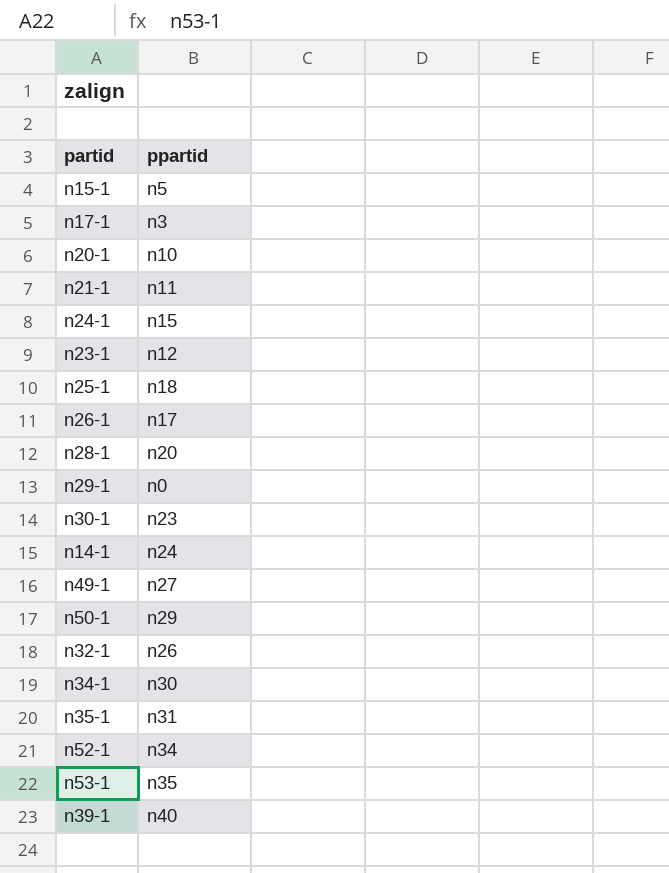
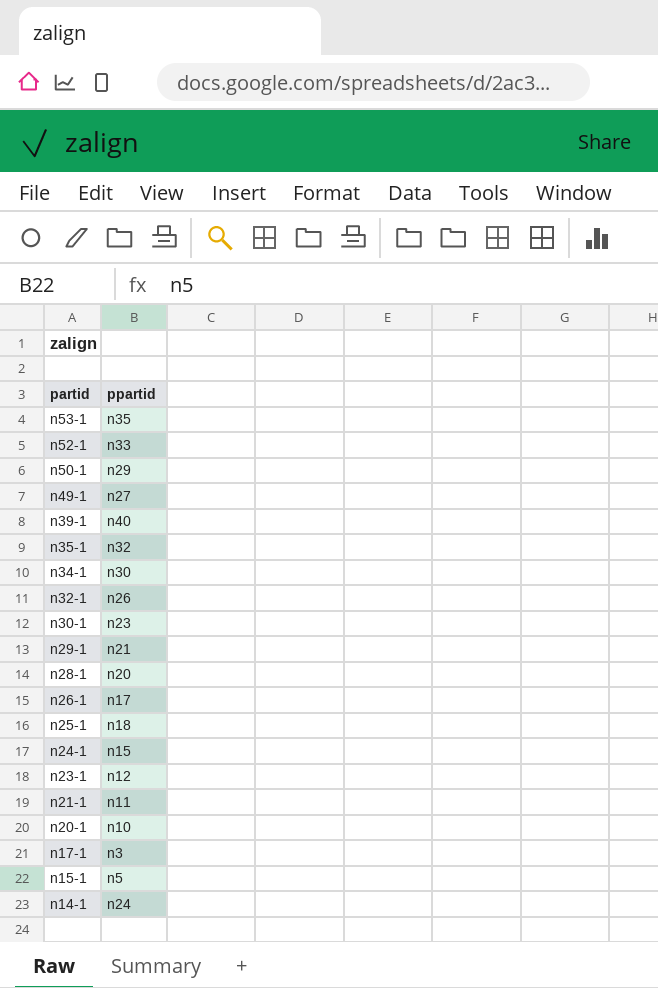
row order: none -> partid descending
n52-1 | ppartid: n34 -> n33
n35-1 | ppartid: n31 -> n32
n29-1 | ppartid: n0 -> n21

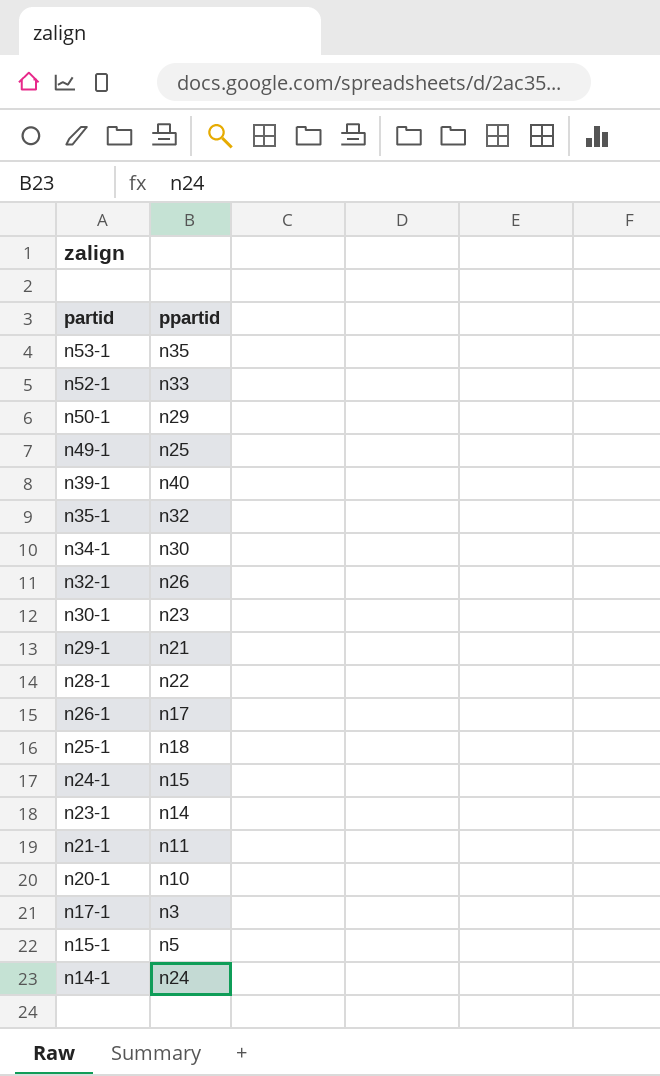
n49-1 | ppartid: n27 -> n25
n28-1 | ppartid: n20 -> n22
n23-1 | ppartid: n12 -> n14

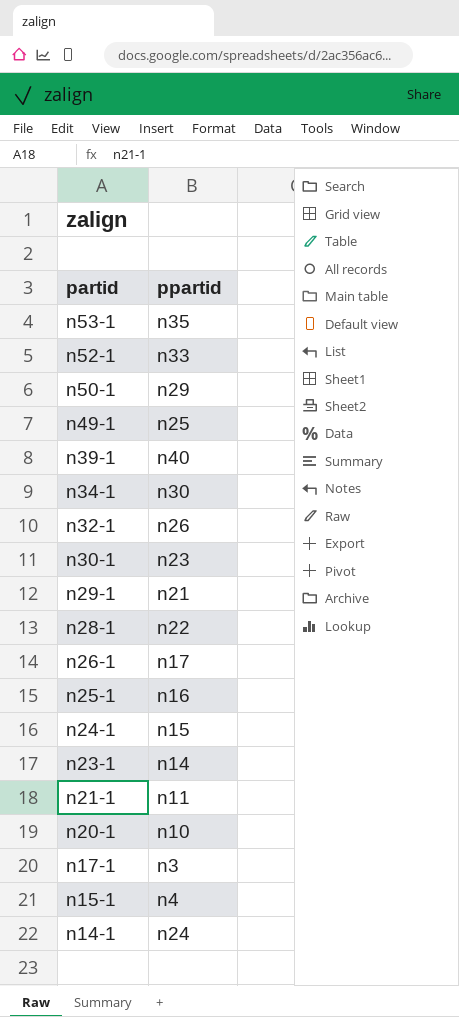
row n35-1: n32 -> none
n25-1 | ppartid: n18 -> n16
n15-1 | ppartid: n5 -> n4

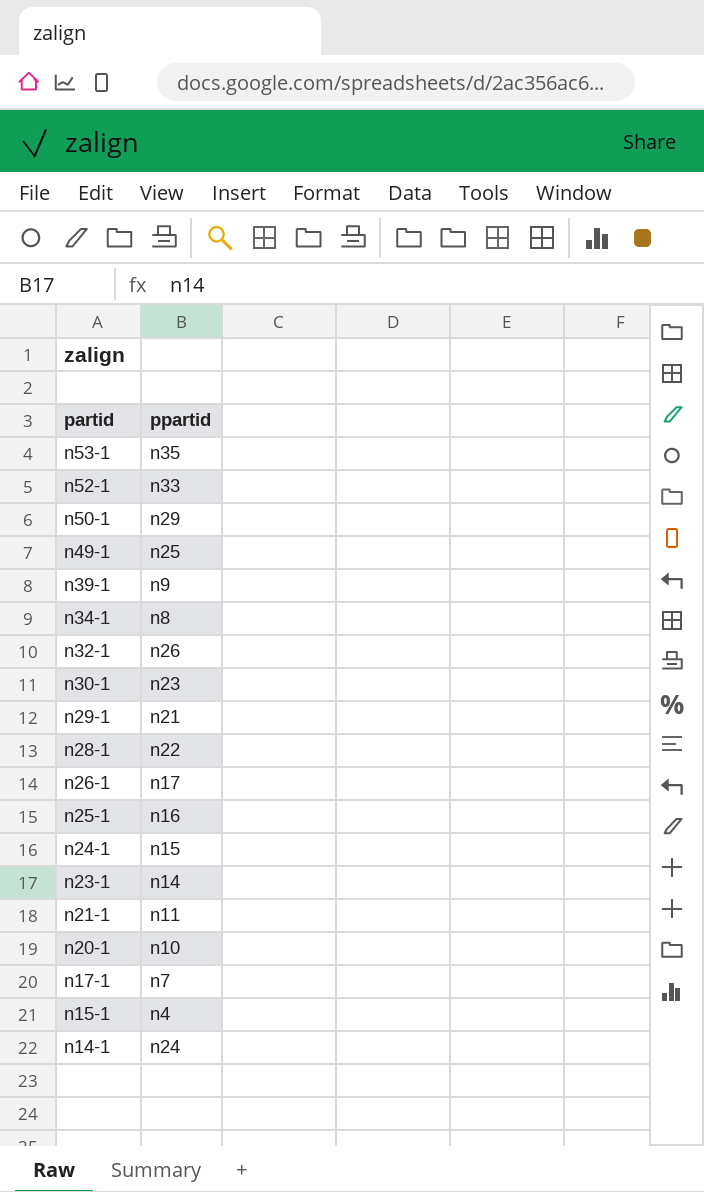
n39-1 | ppartid: n40 -> n9
n34-1 | ppartid: n30 -> n8
n17-1 | ppartid: n3 -> n7

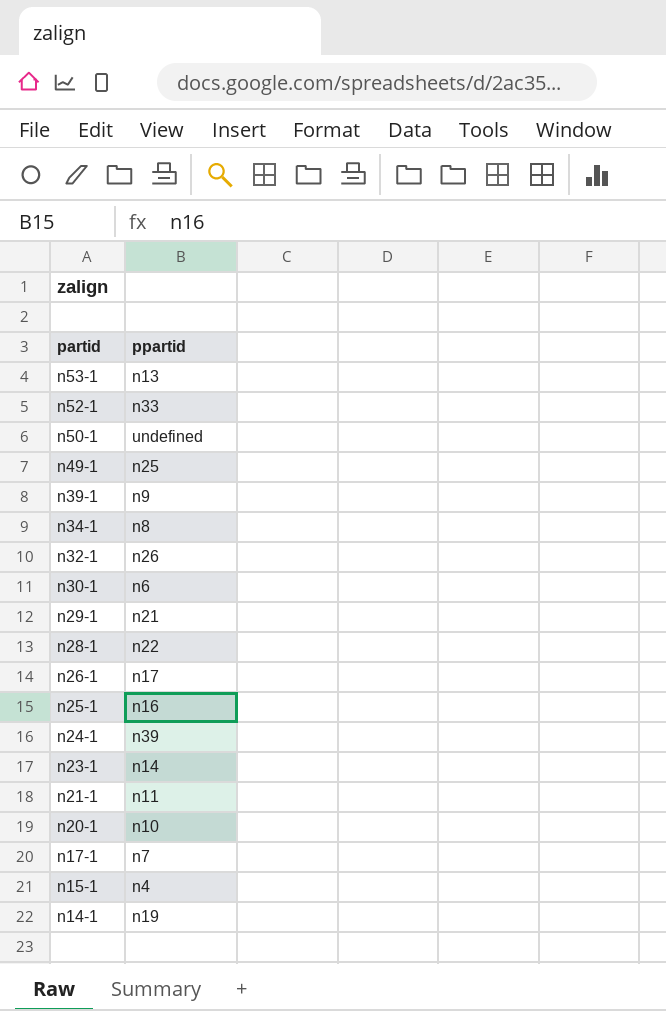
n53-1 | ppartid: n35 -> n13
n50-1 | ppartid: n29 -> undefined
n30-1 | ppartid: n23 -> n6
n24-1 | ppartid: n15 -> n39
n14-1 | ppartid: n24 -> n19

